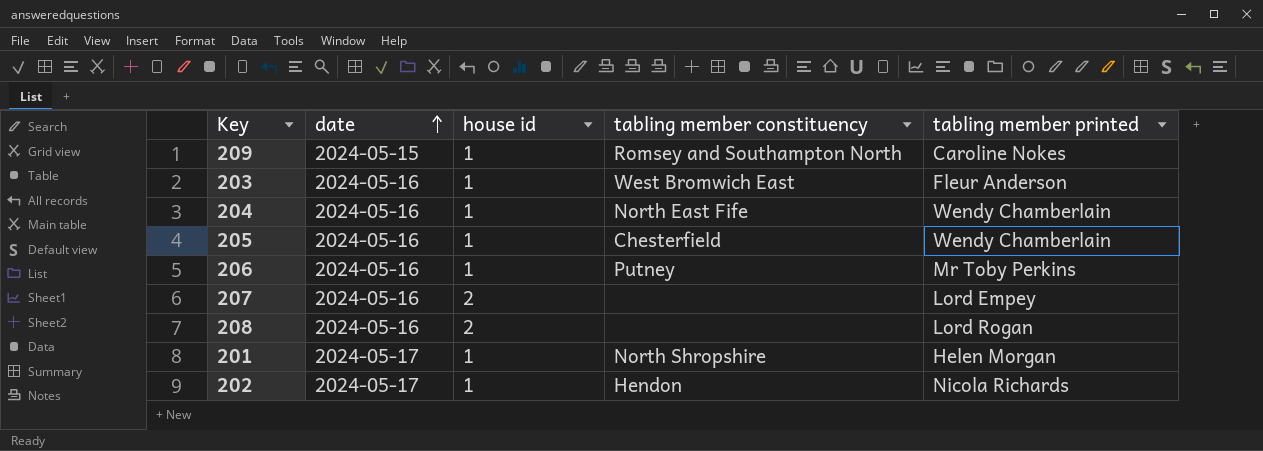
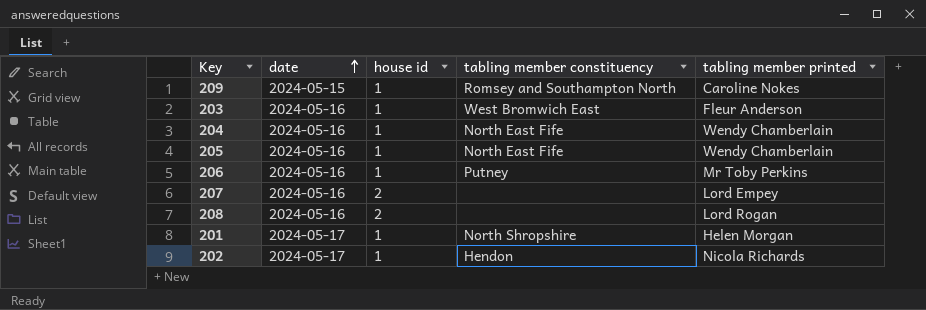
205 | tabling member constituency: Chesterfield -> North East Fife

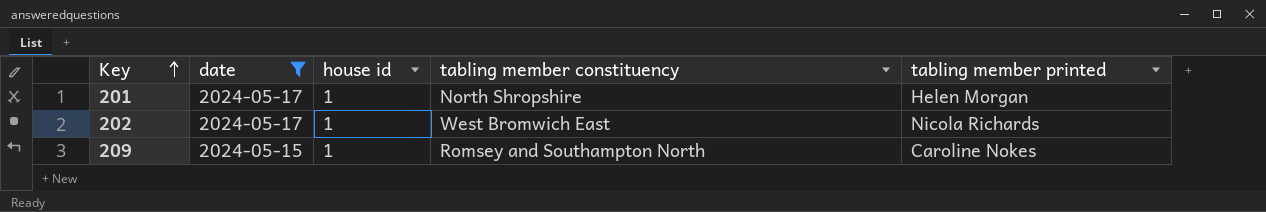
filter: none -> date != 2024-05-16
row order: date ascending -> Key ascending
202 | tabling member constituency: Hendon -> West Bromwich East

